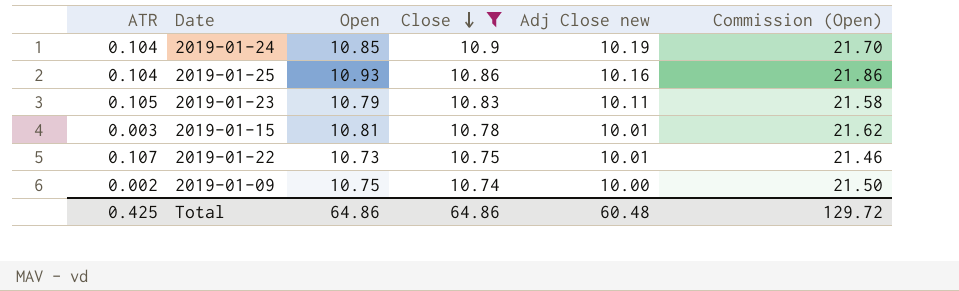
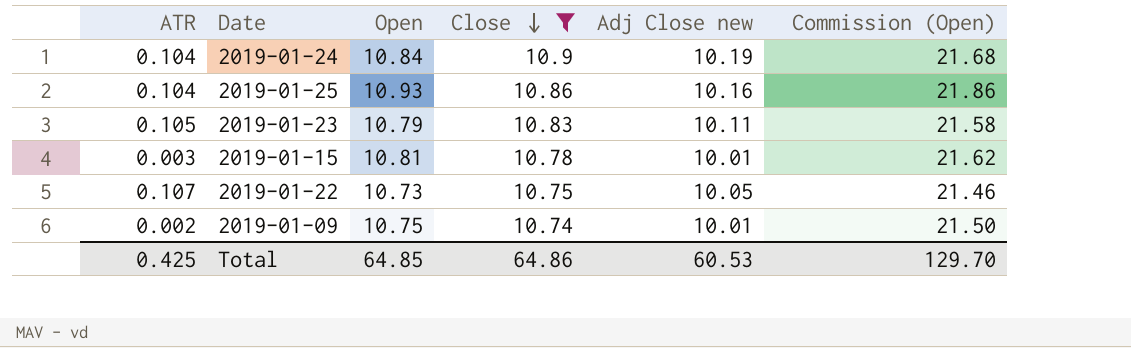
2019-01-24 | Open: 10.85 -> 10.84
2019-01-24 | Commission (Open): 21.70 -> 21.68
2019-01-22 | Adj Close new: 10.01 -> 10.05
2019-01-09 | Adj Close new: 10.00 -> 10.01
Total | Open: 64.86 -> 64.85
Total | Adj Close new: 60.48 -> 60.53
Total | Commission (Open): 129.72 -> 129.70

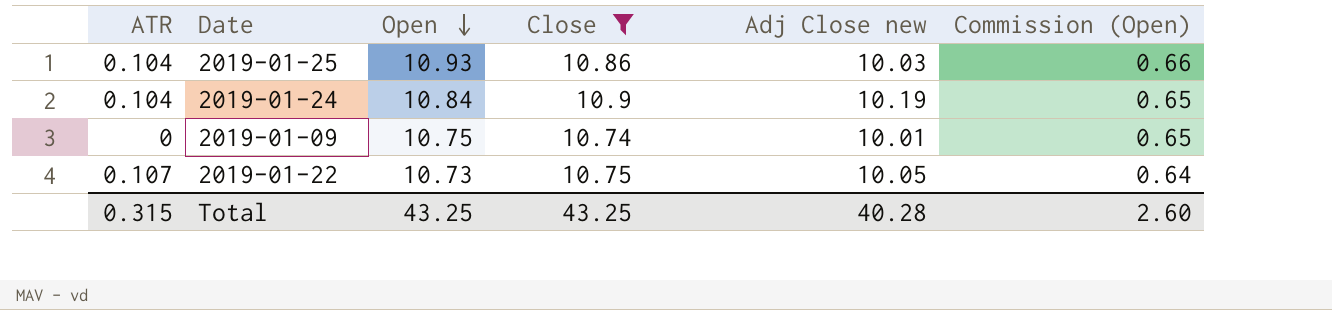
row order: Close descending -> Open descending
column Commission (Open) | formula: [Open] * 2 -> [Open] * 0.06
row 2019-01-23: 0.105 | 10.79 | 10.83 | 10.11 | 21.58 -> none
row 2019-01-15: 0.003 | 10.81 | 10.78 | 10.01 | 21.62 -> none
2019-01-25 | Adj Close new: 10.16 -> 10.03
2019-01-09 | ATR: 0.002 -> 0
Total | ATR: 0.425 -> 0.315
Total | Open: 64.85 -> 43.25
Total | Close: 64.86 -> 43.25
Total | Adj Close new: 60.53 -> 40.28
Total | Commission (Open): 129.70 -> 2.60

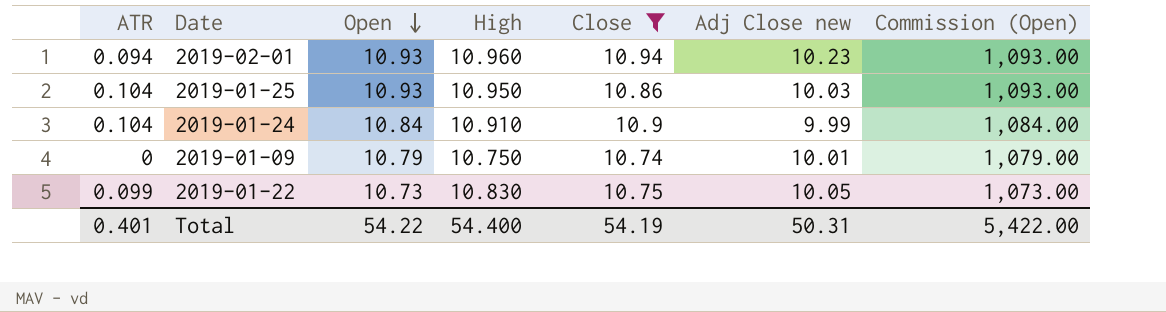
column High | position: none -> 4
column Commission (Open) | formula: [Open] * 0.06 -> [Open] * 100
row 2019-02-01: none -> 0.094 | 10.93 | 10.960 | 10.94 | 10.23 | 1,093.00
2019-01-24 | Adj Close new: 10.19 -> 9.99
2019-01-09 | Open: 10.75 -> 10.79
2019-01-22 | ATR: 0.107 -> 0.099
Total | ATR: 0.315 -> 0.401
Total | Open: 43.25 -> 54.22
Total | Close: 43.25 -> 54.19
Total | Adj Close new: 40.28 -> 50.31
Total | Commission (Open): 2.60 -> 5,422.00

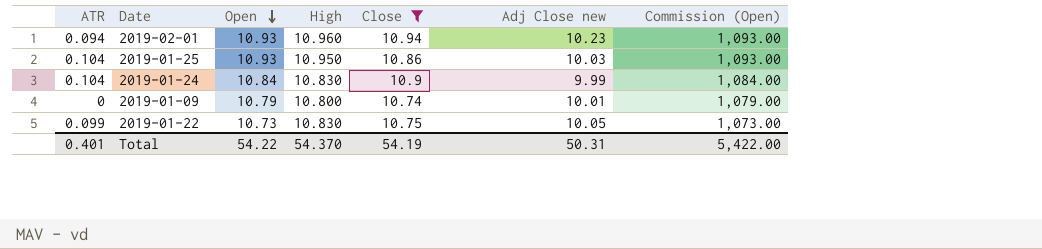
2019-01-24 | High: 10.910 -> 10.830
2019-01-09 | High: 10.750 -> 10.800
Total | High: 54.400 -> 54.370

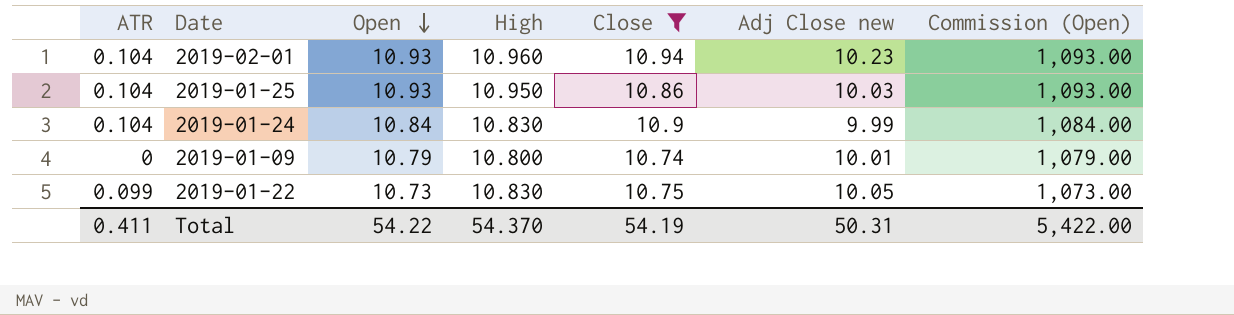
2019-02-01 | ATR: 0.094 -> 0.104
Total | ATR: 0.401 -> 0.411

